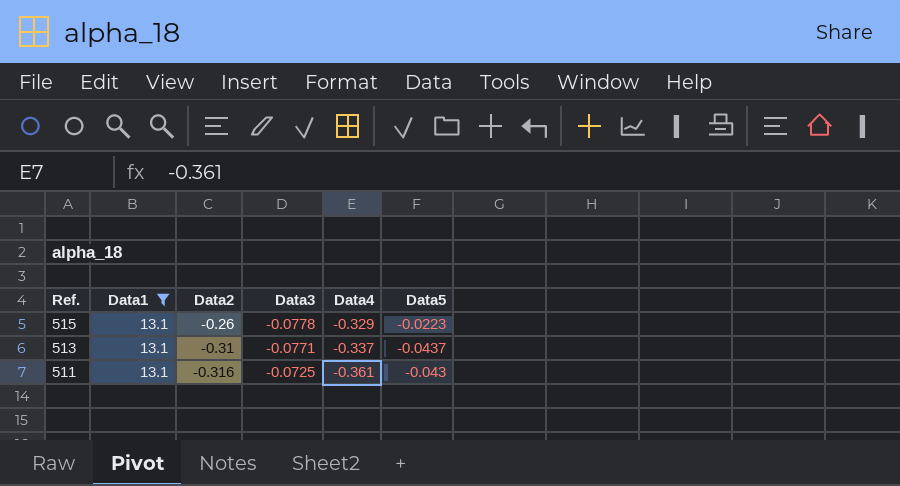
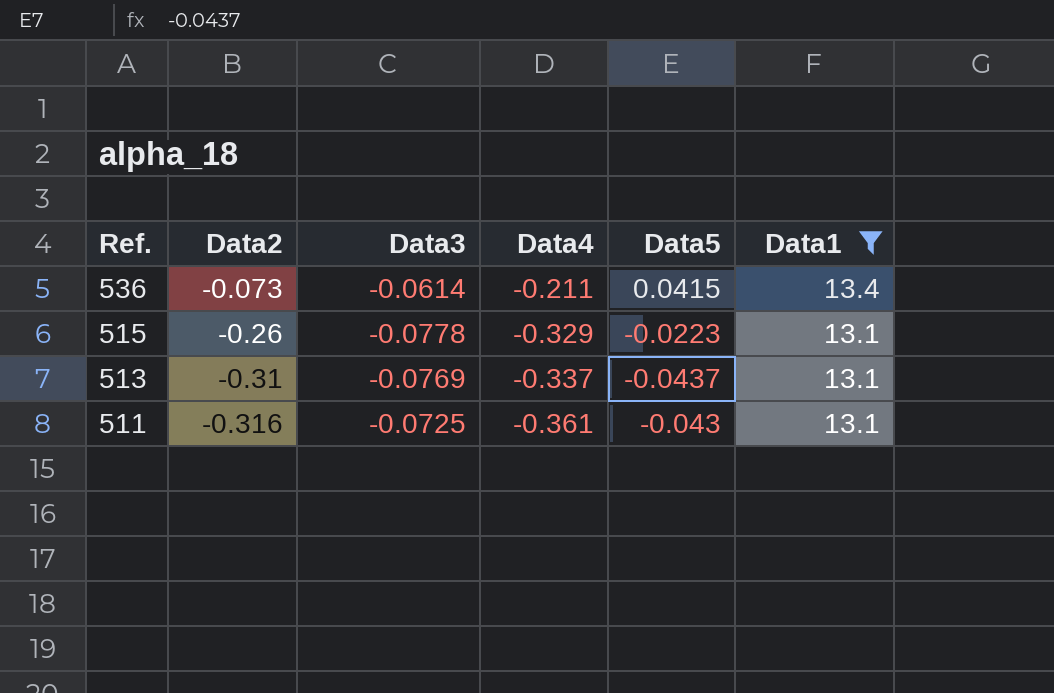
column Data1 | position: 2 -> 6
row 536: none -> -0.073 | -0.0614 | -0.211 | 0.0415 | 13.4
513 | Data3: -0.0771 -> -0.0769

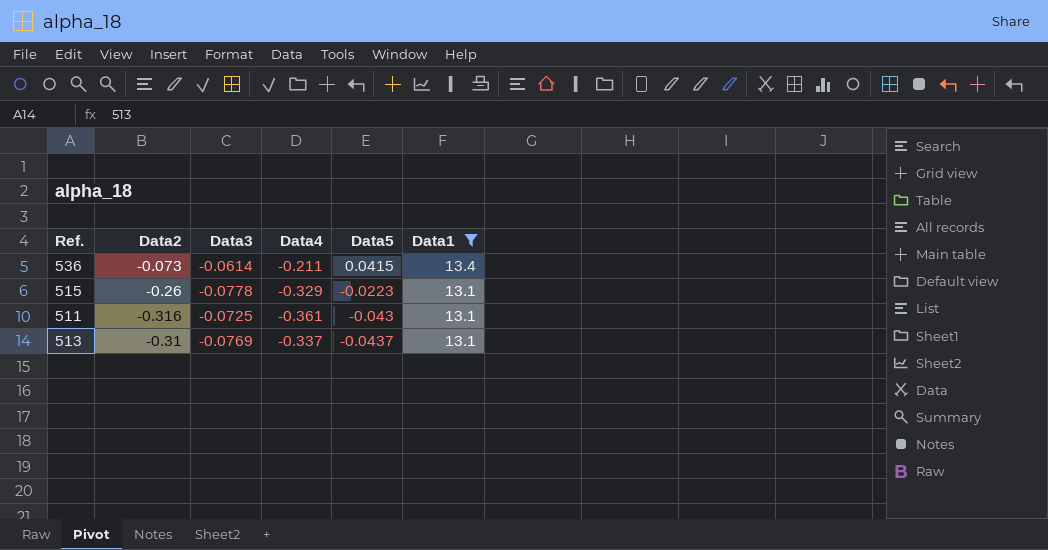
row order: Ref. descending -> Data5 descending

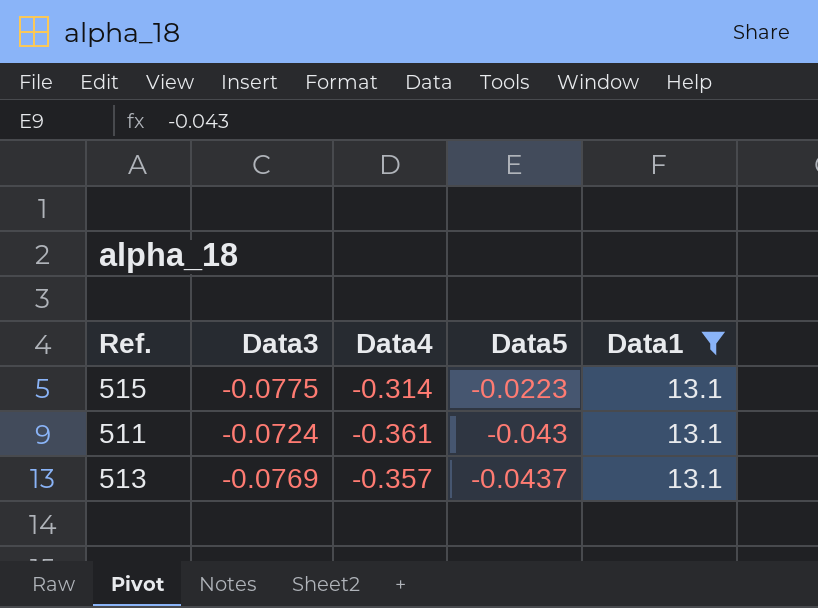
column Data2 | position: 2 -> none
row 536: -0.073 | -0.0614 | -0.211 | 0.0415 | 13.4 -> none
515 | Data3: -0.0778 -> -0.0775
515 | Data4: -0.329 -> -0.314
511 | Data3: -0.0725 -> -0.0724
513 | Data4: -0.337 -> -0.357

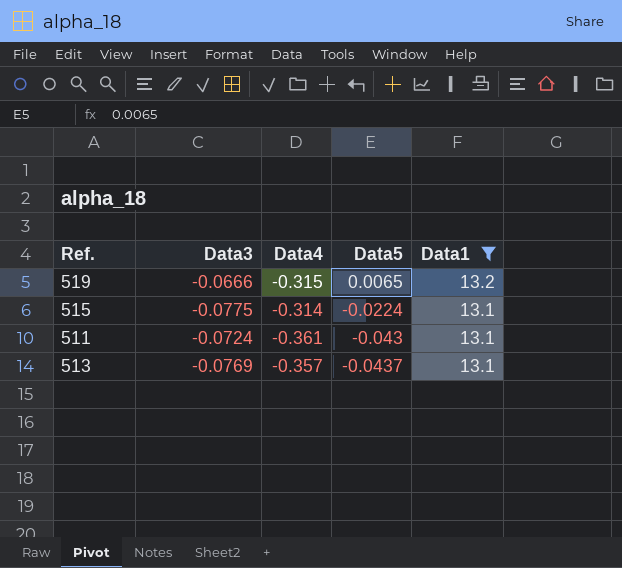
row 519: none -> -0.0666 | -0.315 | 0.0065 | 13.2
515 | Data5: -0.0223 -> -0.0224

